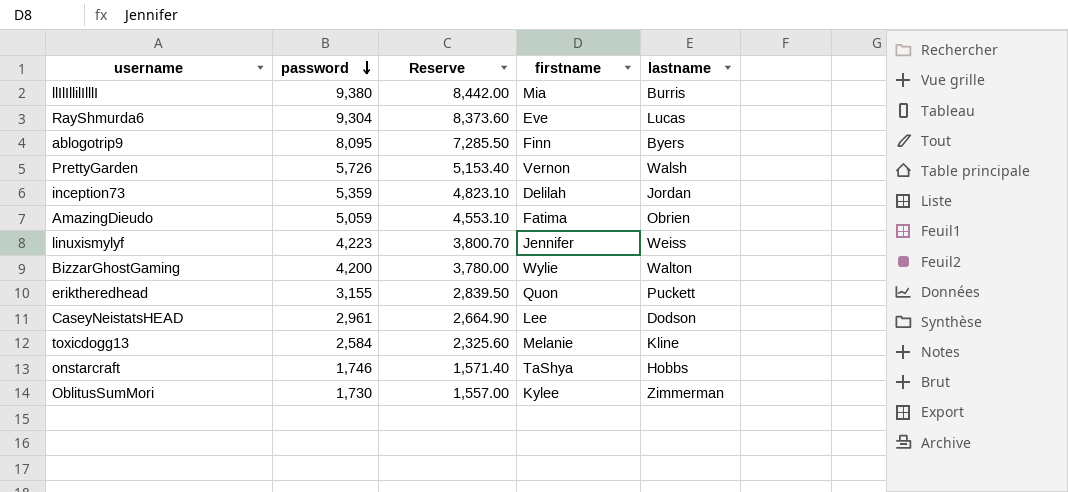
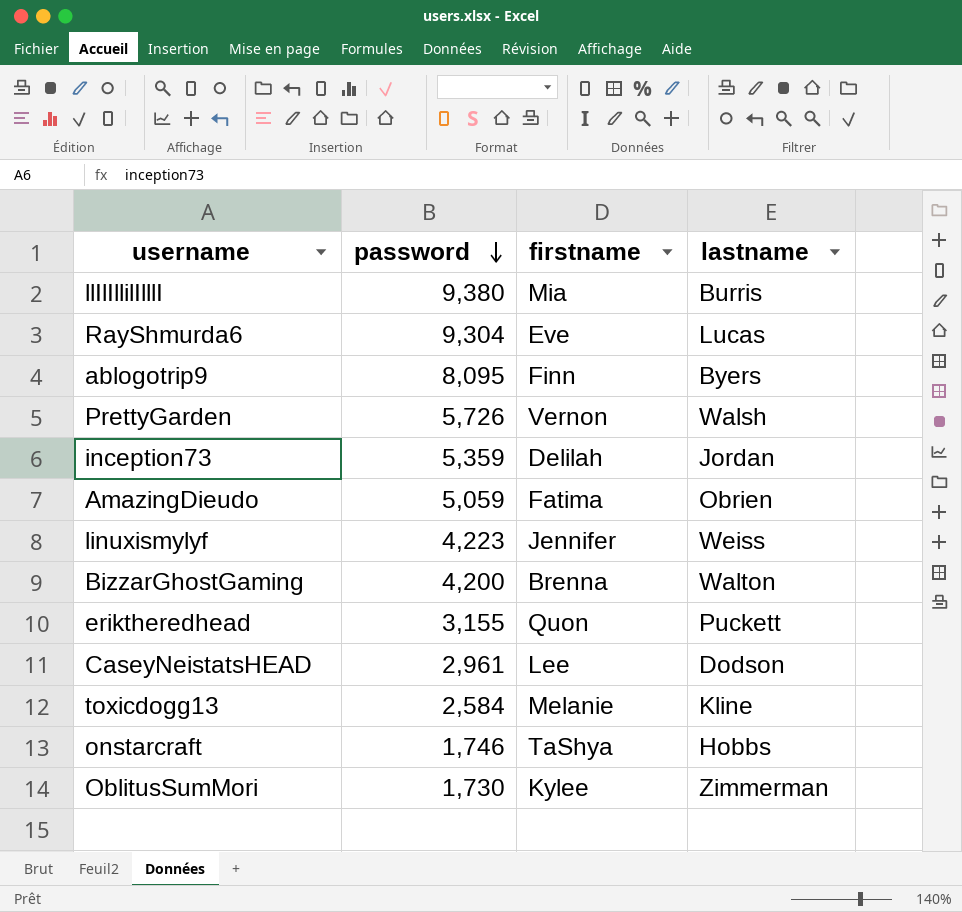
column Reserve | formula: [password] * 0.9 -> none
BizzarGhostGaming | firstname: Wylie -> Brenna

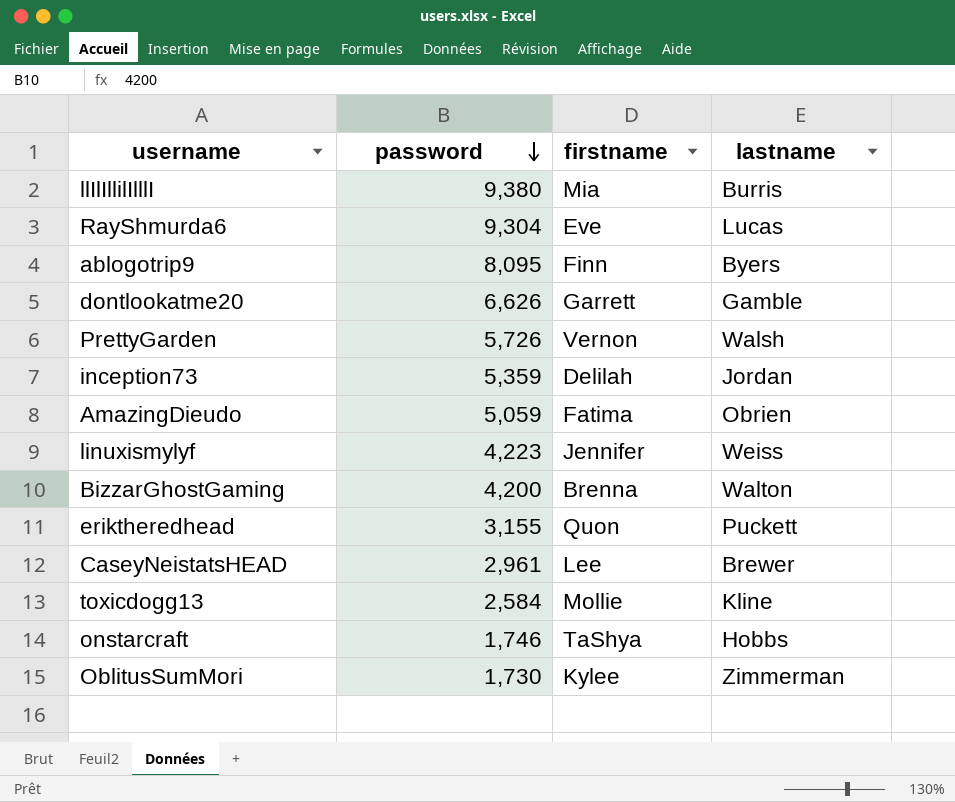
row dontlookatme20: none -> 6,626 | Garrett | Gamble
CaseyNeistatsHEAD | lastname: Dodson -> Brewer
toxicdogg13 | firstname: Melanie -> Mollie

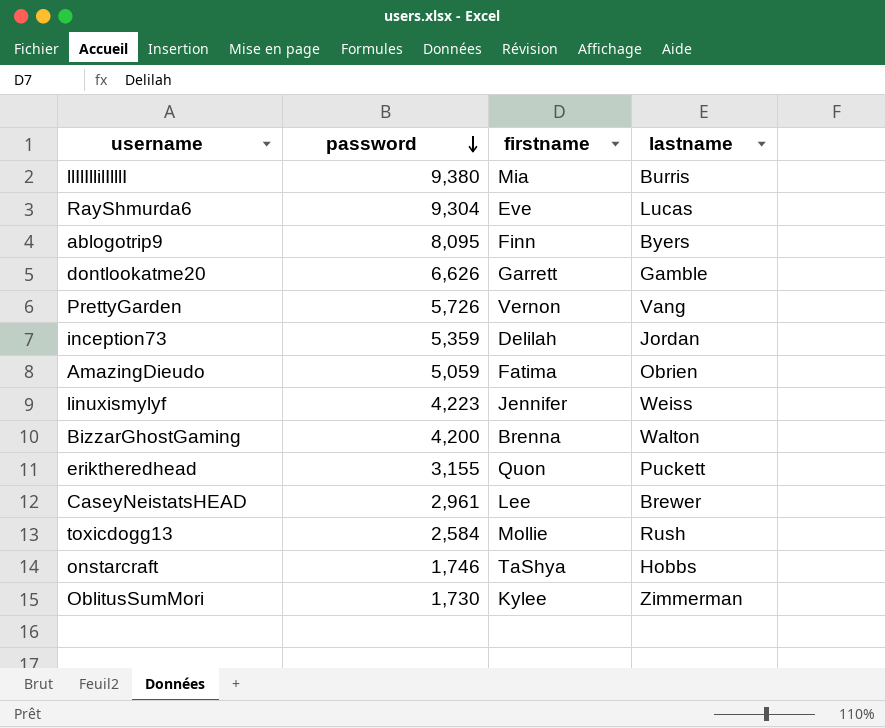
PrettyGarden | lastname: Walsh -> Vang
toxicdogg13 | lastname: Kline -> Rush

